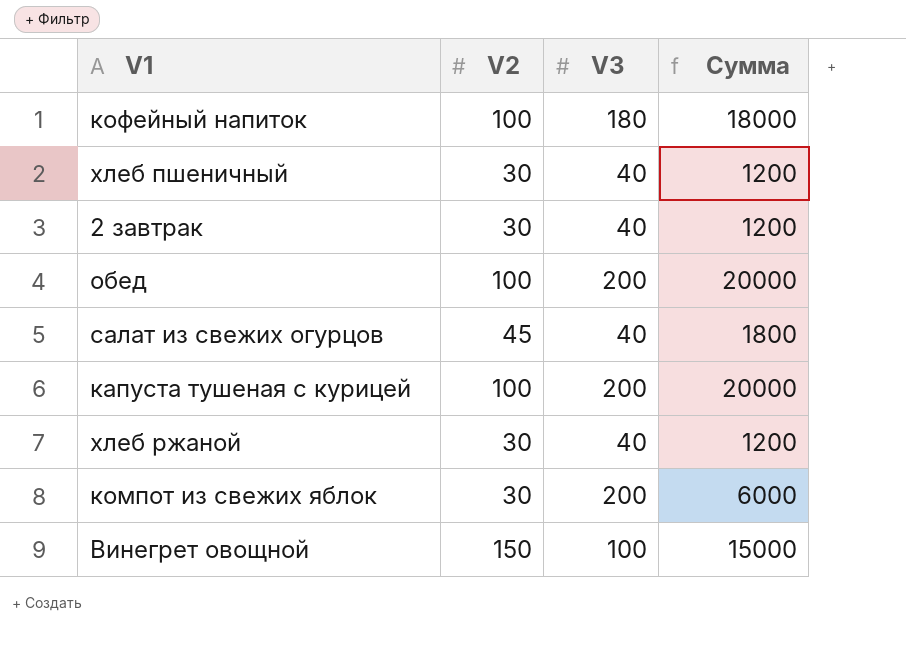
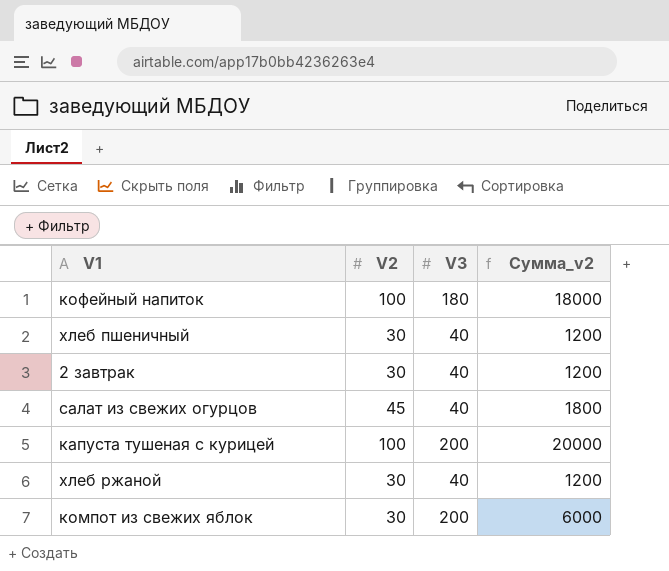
column name: Сумма -> Сумма_v2
row обед: 100 | 200 | 20000 -> none
row Винегрет овощной: 150 | 100 | 15000 -> none

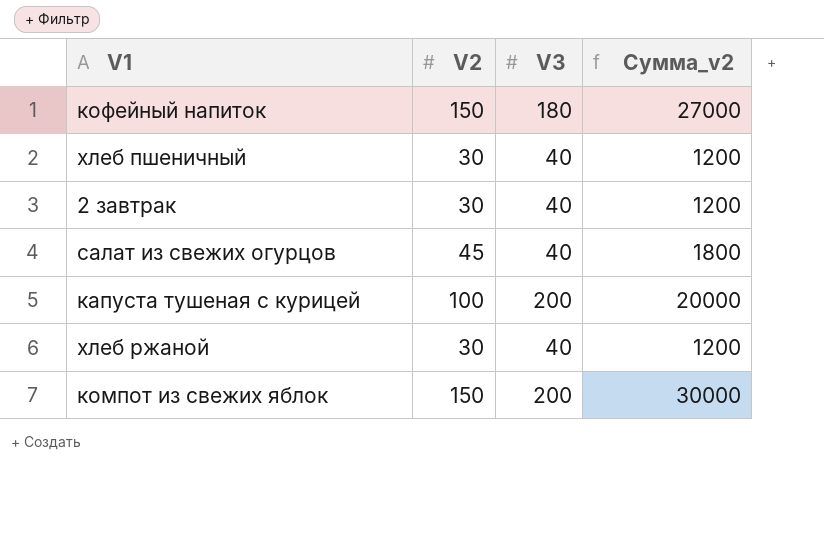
кофейный напиток | V2: 100 -> 150
кофейный напиток | Сумма_v2: 18000 -> 27000
компот из свежих яблок | V2: 30 -> 150
компот из свежих яблок | Сумма_v2: 6000 -> 30000

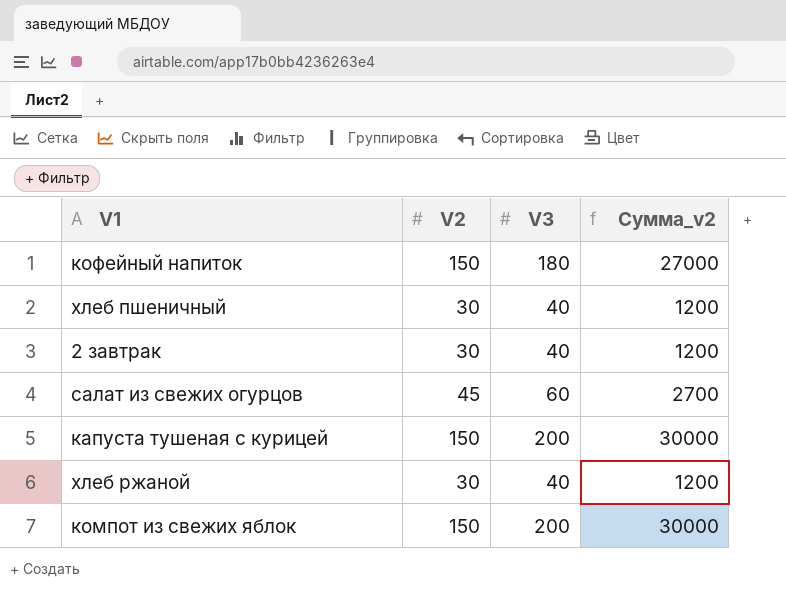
салат из свежих огурцов | V3: 40 -> 60
салат из свежих огурцов | Сумма_v2: 1800 -> 2700
капуста тушеная с курицей | V2: 100 -> 150
капуста тушеная с курицей | Сумма_v2: 20000 -> 30000

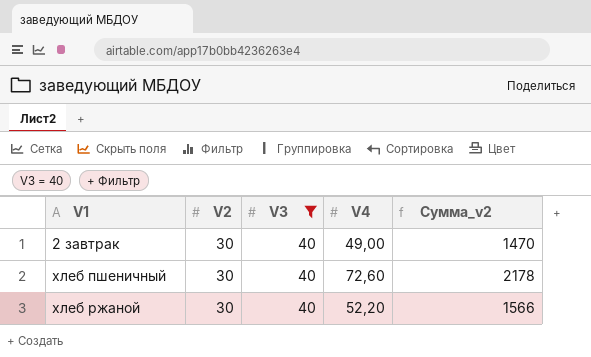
filter: none -> V3 = 40
row order: none -> V1 ascending
column V4 | position: none -> 4
column Сумма_v2 | formula: [V2] * [V3] -> [V2] * [V4]

